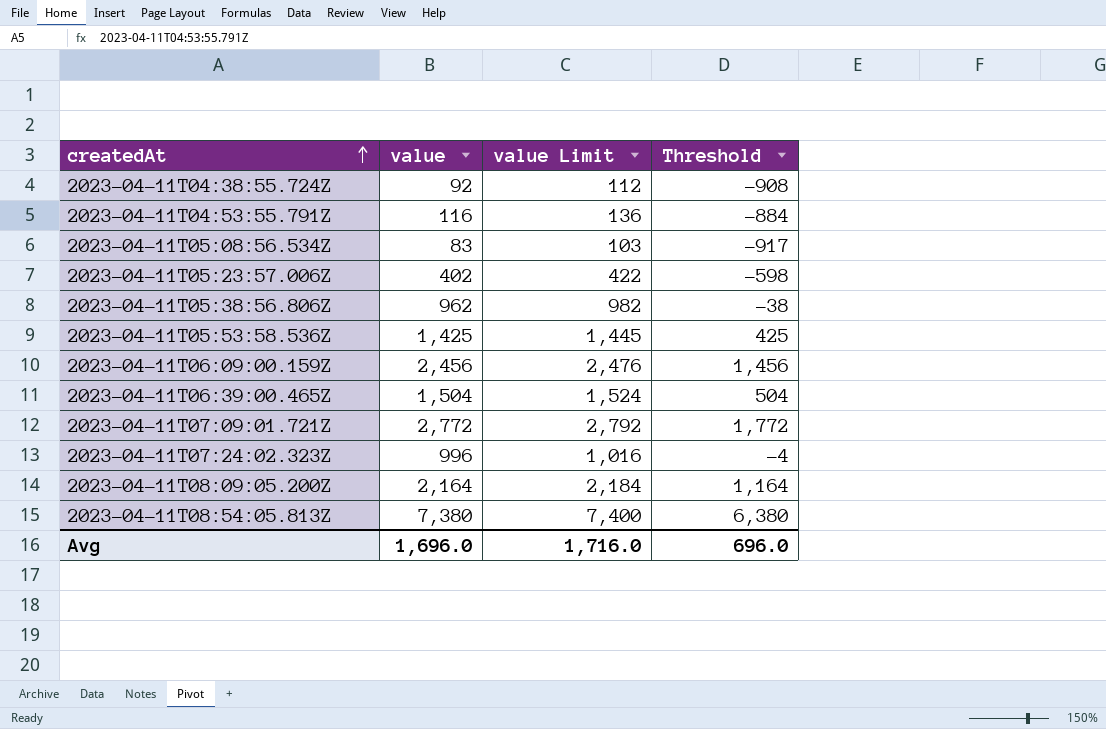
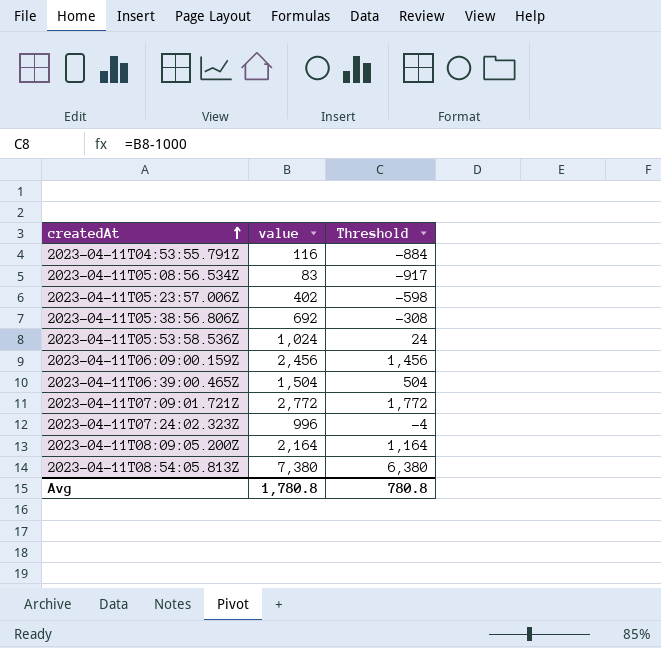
column value Limit | formula: [value] + 20 -> none
row 2023-04-11T04:38:55.724Z: 92 | 112 | -908 -> none
2023-04-11T05:38:56.806Z | value: 962 -> 692
2023-04-11T05:38:56.806Z | Threshold: -38 -> -308
2023-04-11T05:53:58.536Z | value: 1,425 -> 1,024
2023-04-11T05:53:58.536Z | Threshold: 425 -> 24
Avg | value: 1,696.0 -> 1,780.8
Avg | Threshold: 696.0 -> 780.8

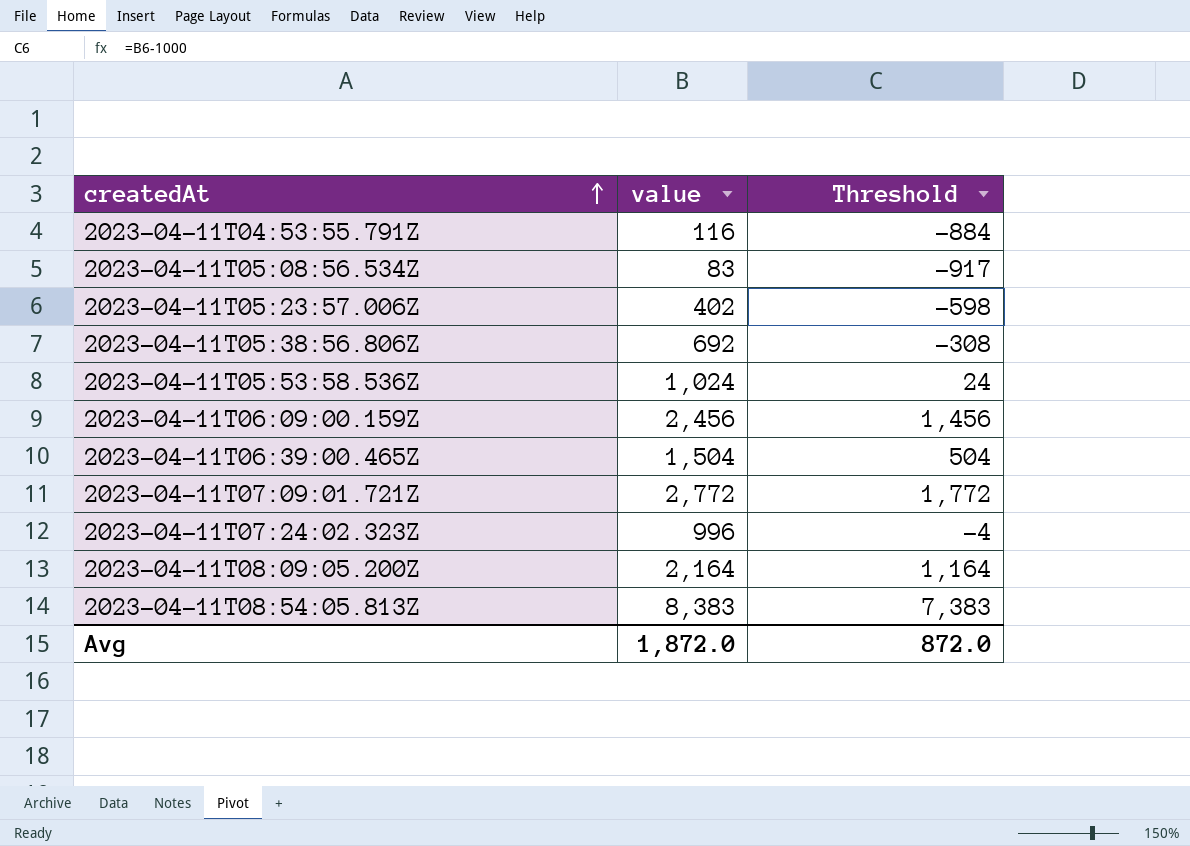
2023-04-11T08:54:05.813Z | value: 7,380 -> 8,383
2023-04-11T08:54:05.813Z | Threshold: 6,380 -> 7,383
Avg | value: 1,780.8 -> 1,872.0
Avg | Threshold: 780.8 -> 872.0

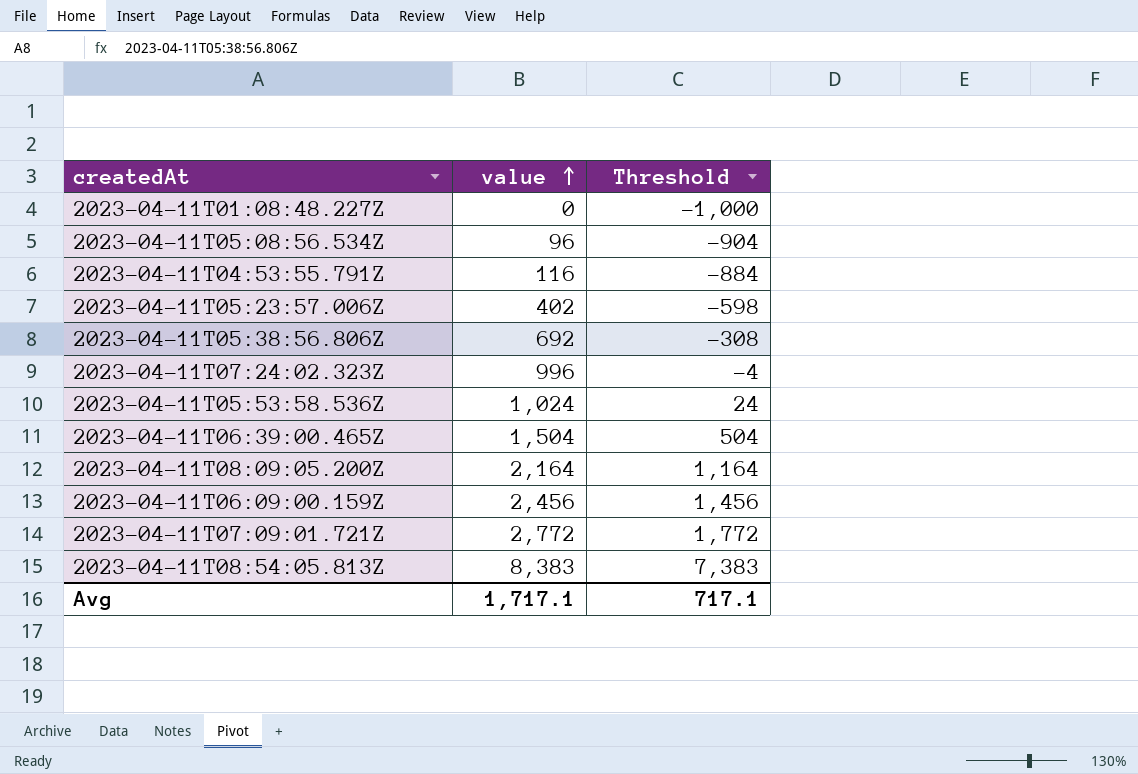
row order: createdAt ascending -> value ascending
row 2023-04-11T01:08:48.227Z: none -> 0 | -1,000
2023-04-11T05:08:56.534Z | value: 83 -> 96
2023-04-11T05:08:56.534Z | Threshold: -917 -> -904
Avg | value: 1,872.0 -> 1,717.1
Avg | Threshold: 872.0 -> 717.1

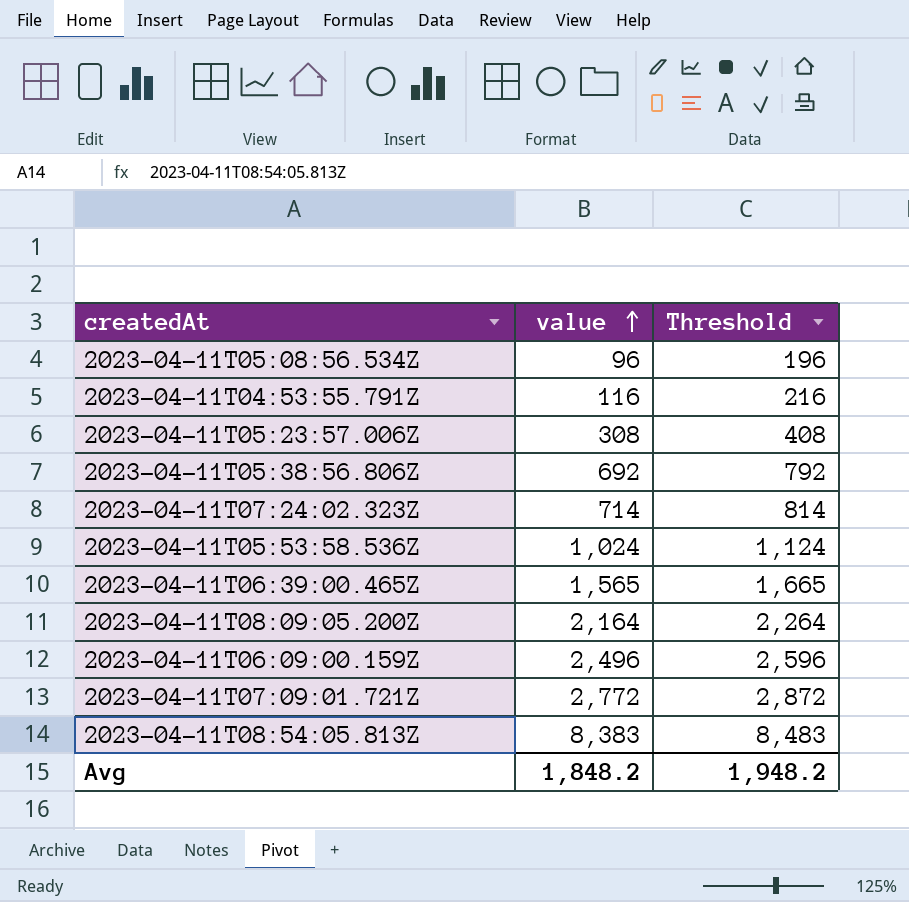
column Threshold | formula: [value] - 1000 -> [value] + 100
row 2023-04-11T01:08:48.227Z: 0 | -1,000 -> none
2023-04-11T05:23:57.006Z | value: 402 -> 308
2023-04-11T07:24:02.323Z | value: 996 -> 714
2023-04-11T06:39:00.465Z | value: 1,504 -> 1,565
2023-04-11T06:09:00.159Z | value: 2,456 -> 2,496
Avg | value: 1,717.1 -> 1,848.2
Avg | Threshold: 717.1 -> 1,948.2

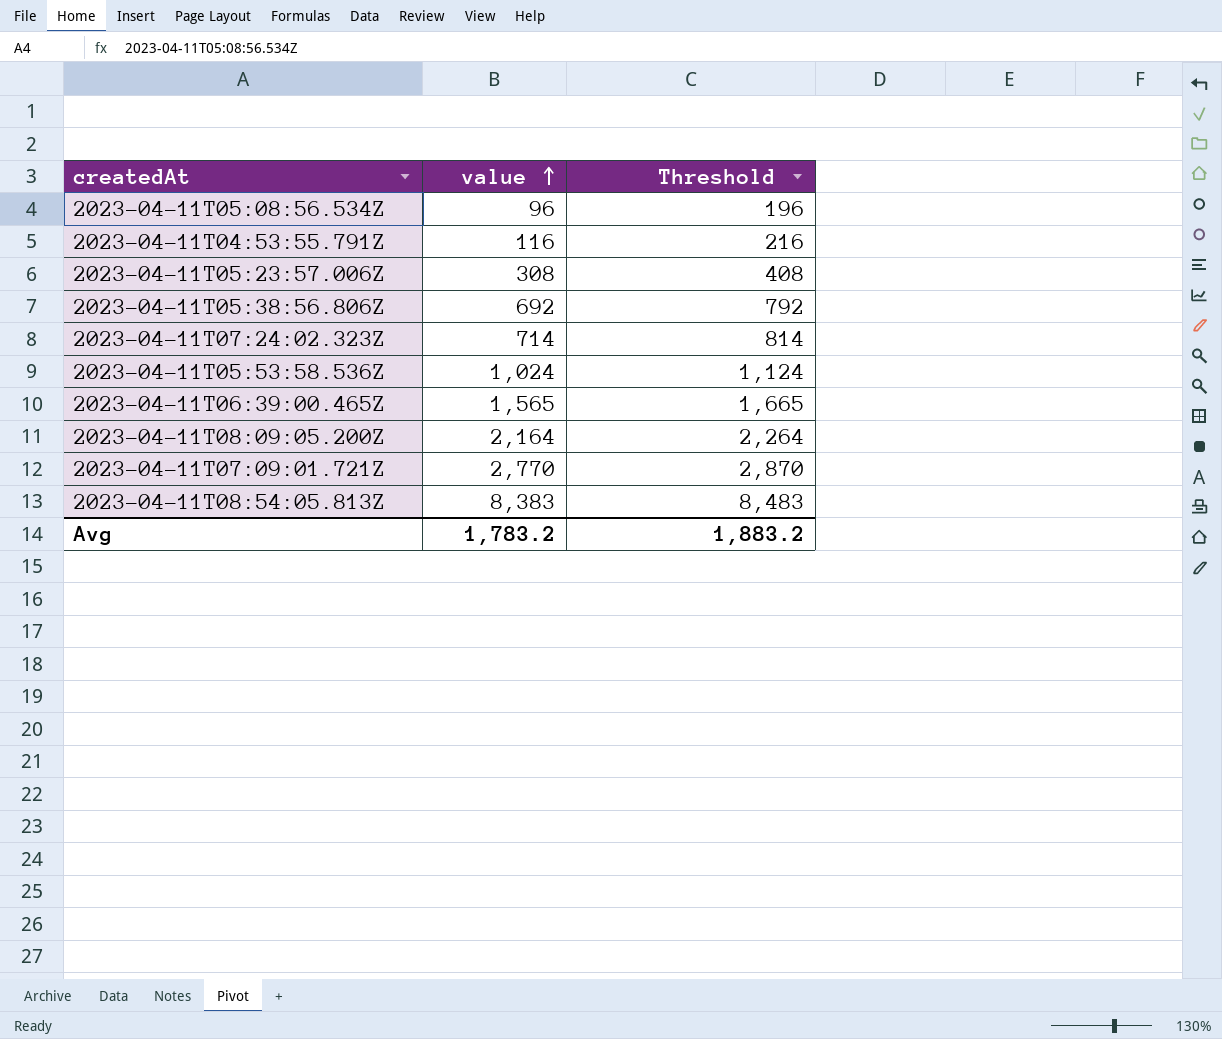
row 2023-04-11T06:09:00.159Z: 2,496 | 2,596 -> none
2023-04-11T07:09:01.721Z | value: 2,772 -> 2,770
2023-04-11T07:09:01.721Z | Threshold: 2,872 -> 2,870
Avg | value: 1,848.2 -> 1,783.2
Avg | Threshold: 1,948.2 -> 1,883.2

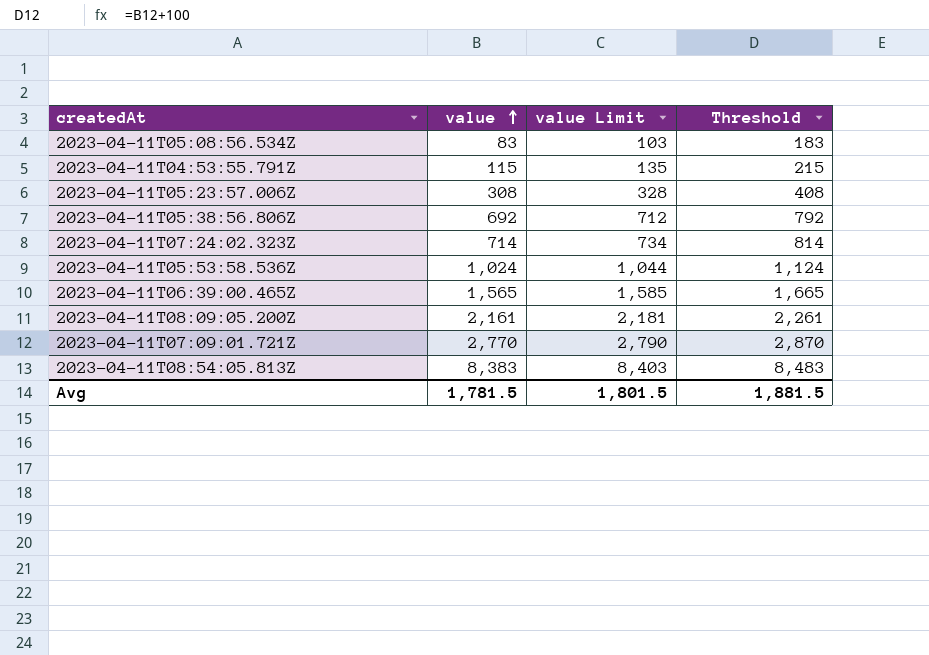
column value Limit | formula: none -> [value] + 20
2023-04-11T05:08:56.534Z | value: 96 -> 83
2023-04-11T05:08:56.534Z | Threshold: 196 -> 183
2023-04-11T04:53:55.791Z | value: 116 -> 115
2023-04-11T04:53:55.791Z | Threshold: 216 -> 215
2023-04-11T08:09:05.200Z | value: 2,164 -> 2,161
2023-04-11T08:09:05.200Z | Threshold: 2,264 -> 2,261
Avg | value: 1,783.2 -> 1,781.5
Avg | Threshold: 1,883.2 -> 1,881.5

